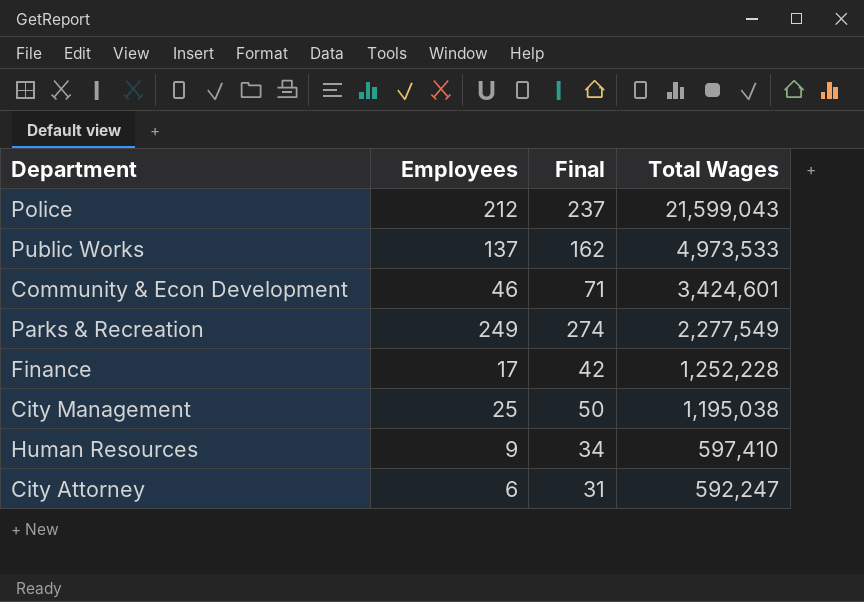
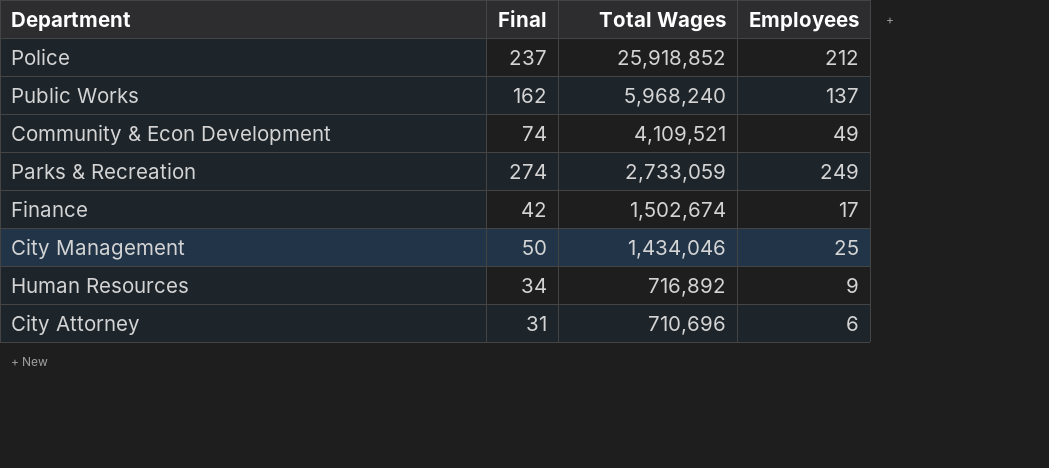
column Employees | position: 2 -> 4
Police | Total Wages: 21,599,043 -> 25,918,852
Public Works | Total Wages: 4,973,533 -> 5,968,240
Community & Econ Development | Final: 71 -> 74
Community & Econ Development | Total Wages: 3,424,601 -> 4,109,521
Community & Econ Development | Employees: 46 -> 49
Parks & Recreation | Total Wages: 2,277,549 -> 2,733,059
Finance | Total Wages: 1,252,228 -> 1,502,674
City Management | Total Wages: 1,195,038 -> 1,434,046
Human Resources | Total Wages: 597,410 -> 716,892
City Attorney | Total Wages: 592,247 -> 710,696

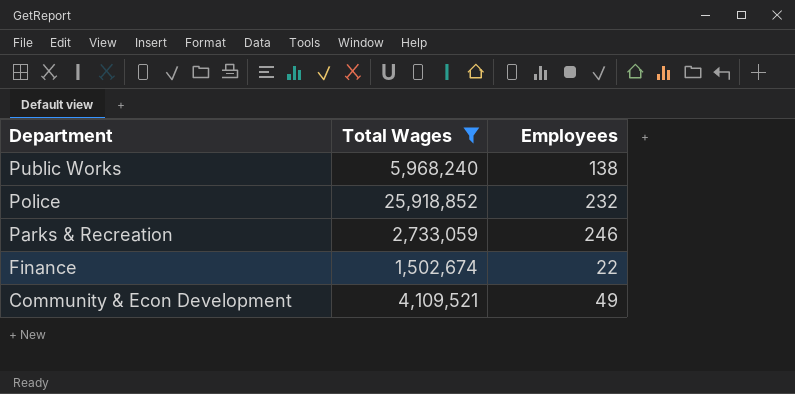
filter: none -> Total Wages >= 1,502,674
row order: Total Wages descending -> Department descending
column Final | formula: [Employees] + 25 -> none
Public Works | Employees: 137 -> 138
Police | Employees: 212 -> 232
Parks & Recreation | Employees: 249 -> 246
Finance | Employees: 17 -> 22

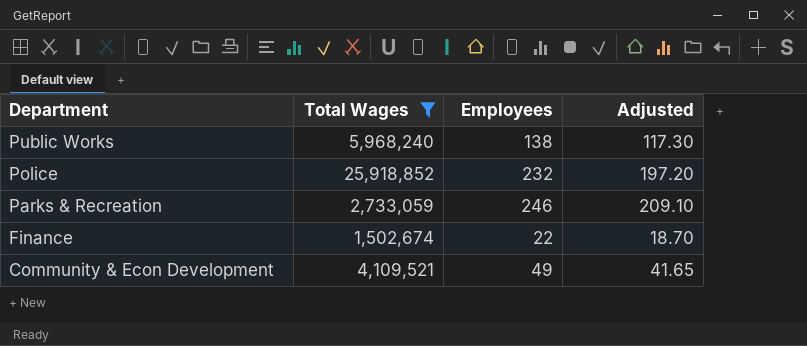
column Adjusted | formula: none -> [Employees] * 0.85

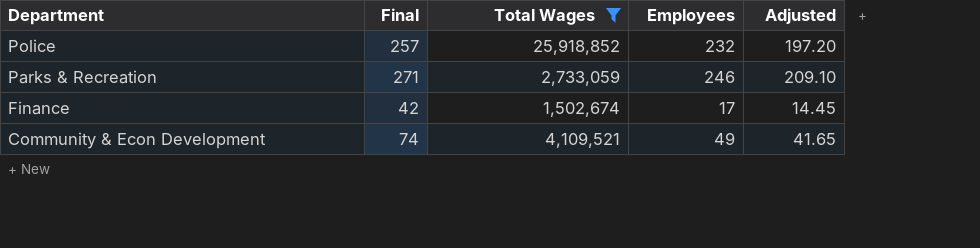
column Final | formula: none -> [Employees] + 25
row Public Works: 5,968,240 | 138 | 117.30 -> none
Finance | Employees: 22 -> 17
Finance | Adjusted: 18.70 -> 14.45

